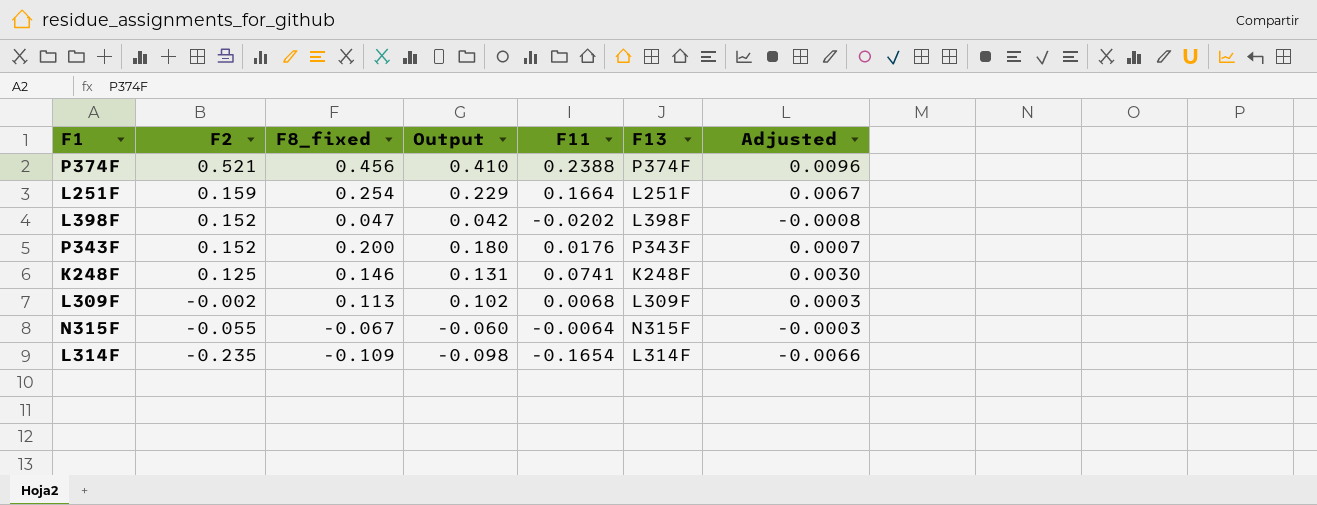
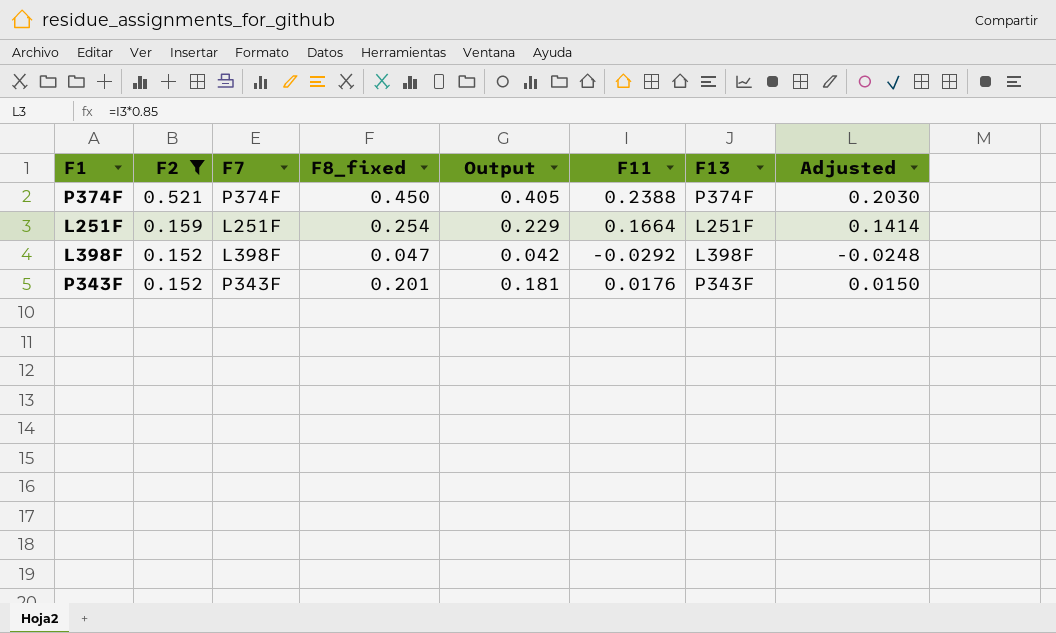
filter: none -> F2 >= 0.152
column F7 | position: none -> 3
column Adjusted | formula: [F11] * 0.04 -> [F11] * 0.85
P374F | F8_fixed: 0.456 -> 0.450
P374F | Output: 0.410 -> 0.405
L398F | F11: -0.0202 -> -0.0292
P343F | F8_fixed: 0.200 -> 0.201
P343F | Output: 0.180 -> 0.181

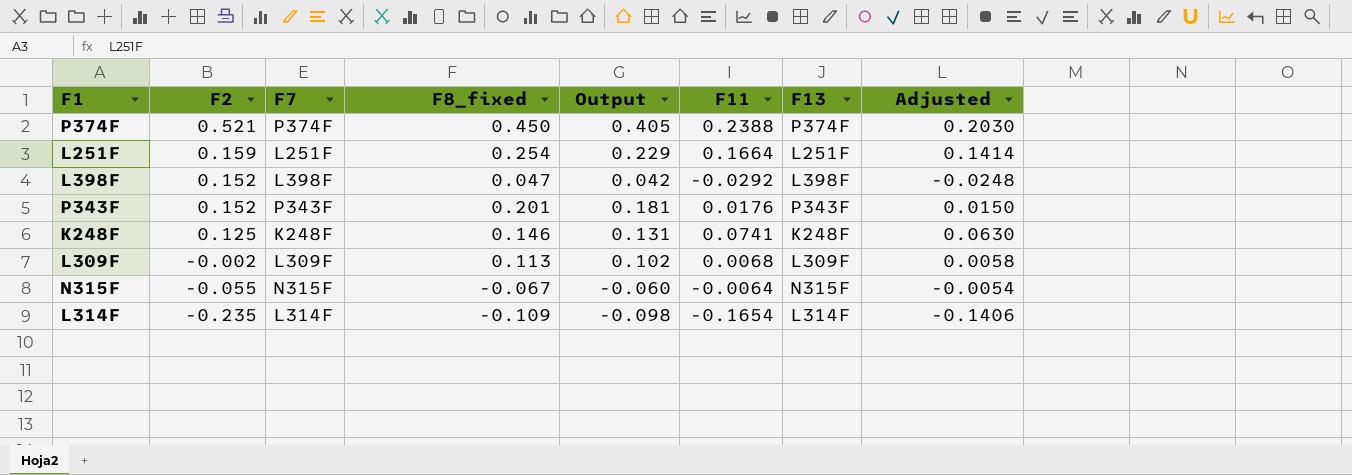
filter: F2 >= 0.152 -> none

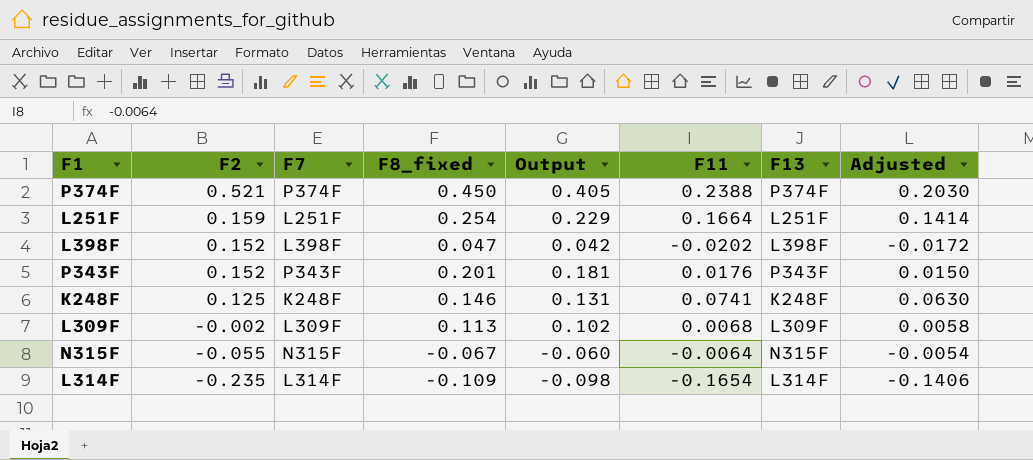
L398F | F11: -0.0292 -> -0.0202
L398F | Adjusted: -0.0248 -> -0.0172

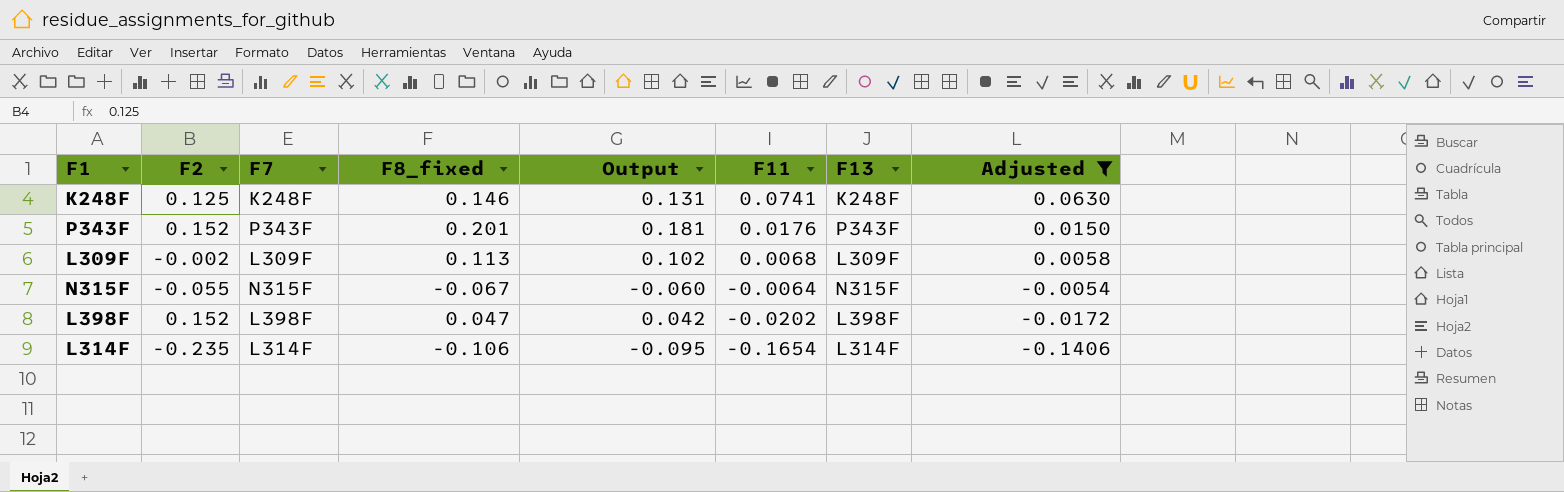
filter: none -> Adjusted <= 0.0630
row order: F2 descending -> F11 descending
L314F | F8_fixed: -0.109 -> -0.106
L314F | Output: -0.098 -> -0.095

